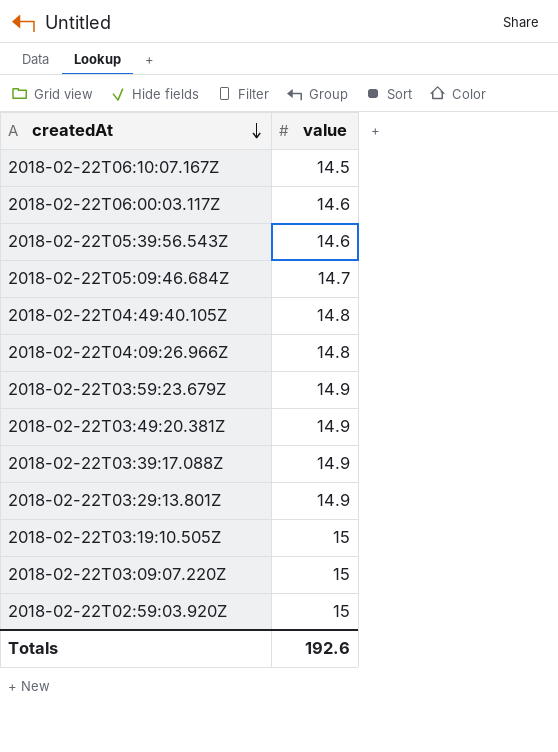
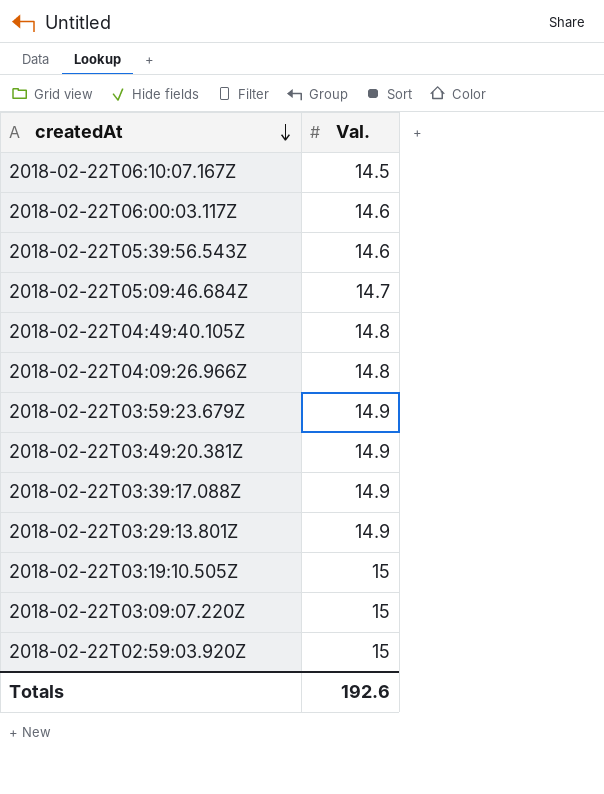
column name: value -> Val.

